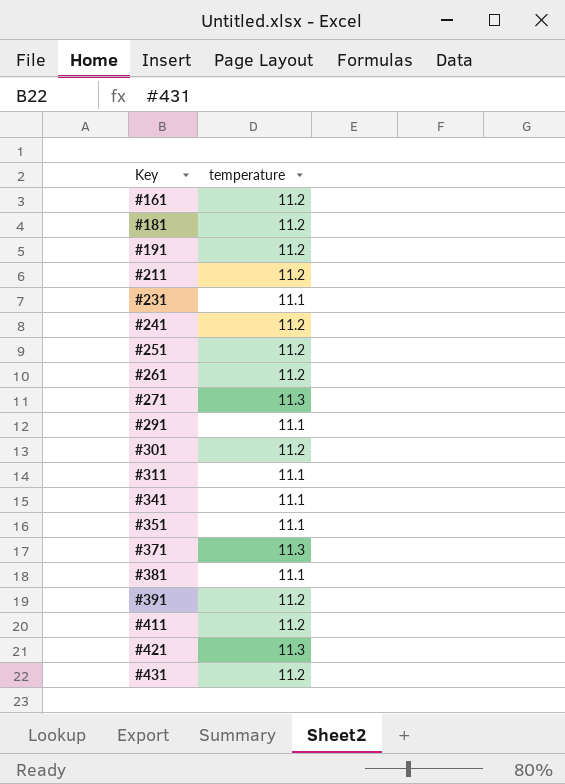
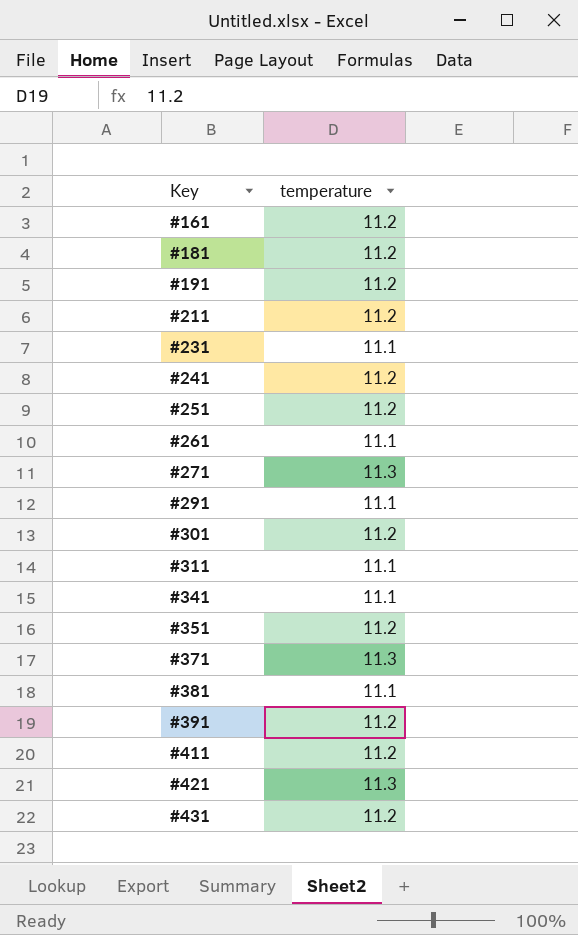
#261 | temperature: 11.2 -> 11.1
#351 | temperature: 11.1 -> 11.2

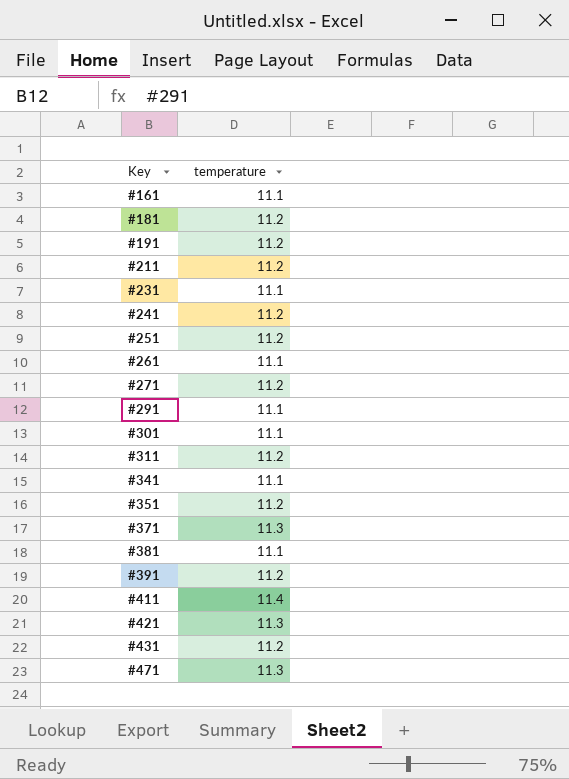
#161 | temperature: 11.2 -> 11.1
#271 | temperature: 11.3 -> 11.2
#301 | temperature: 11.2 -> 11.1
#311 | temperature: 11.1 -> 11.2
#411 | temperature: 11.2 -> 11.4
row #471: none -> 11.3

